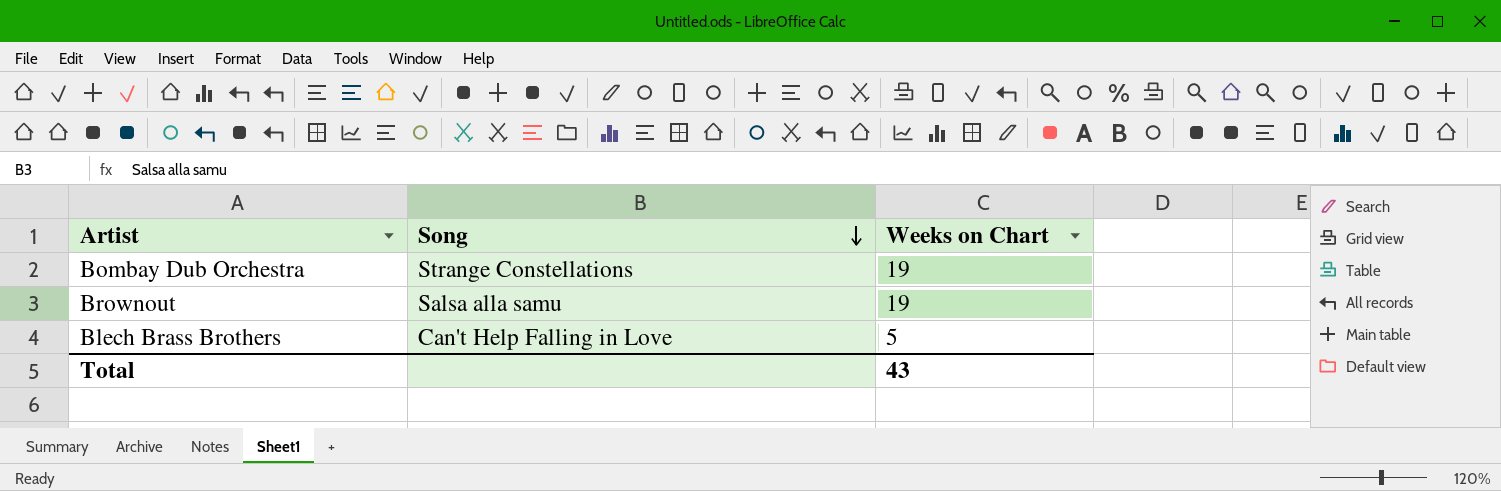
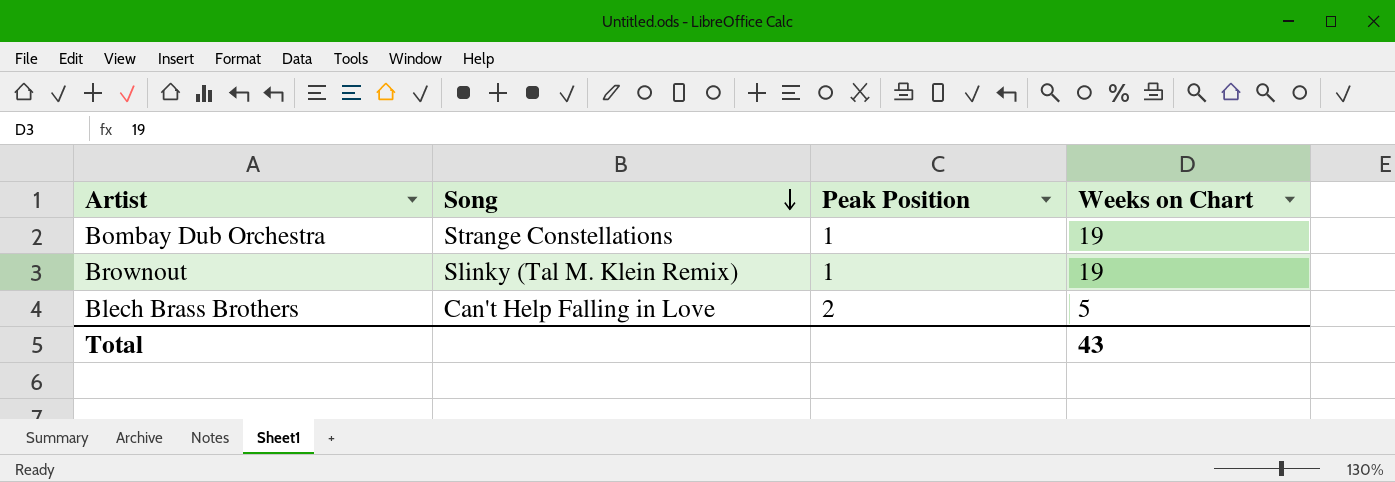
column Peak Position | position: none -> 3
Brownout | Song: Salsa alla samu -> Slinky (Tal M. Klein Remix)

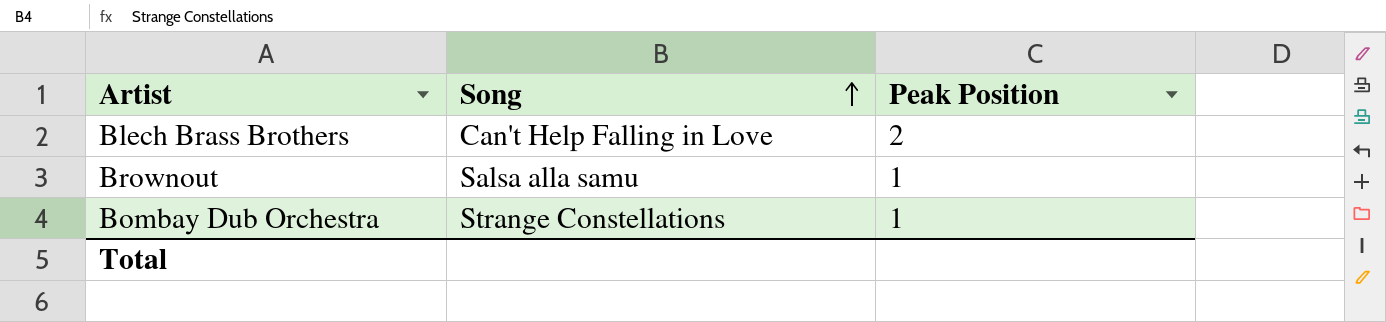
row order: Song descending -> Song ascending
column Weeks on Chart | position: 4 -> none
Brownout | Song: Slinky (Tal M. Klein Remix) -> Salsa alla samu

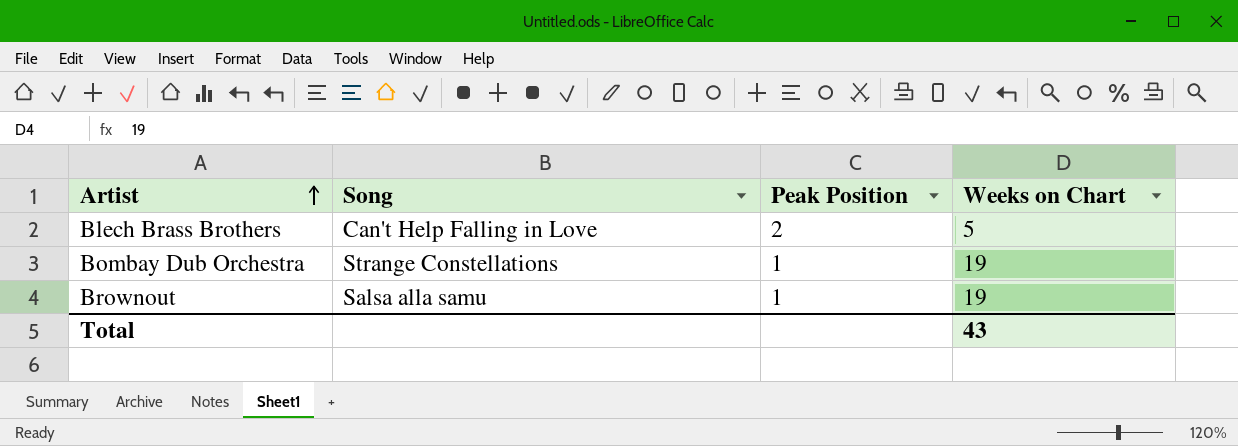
row order: Song ascending -> Artist ascending
column Weeks on Chart | position: none -> 4

